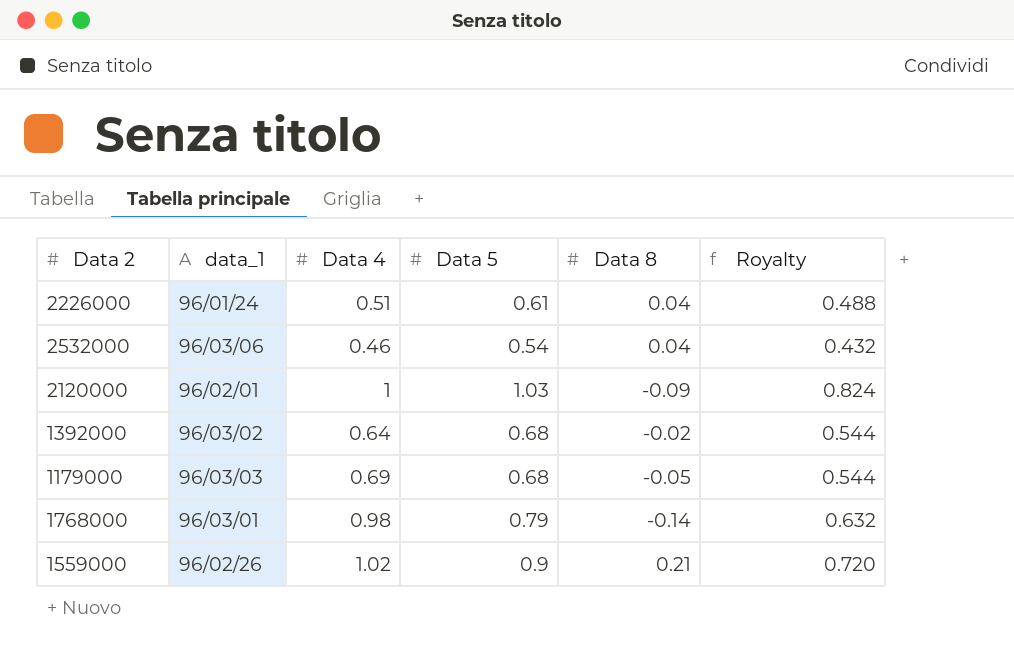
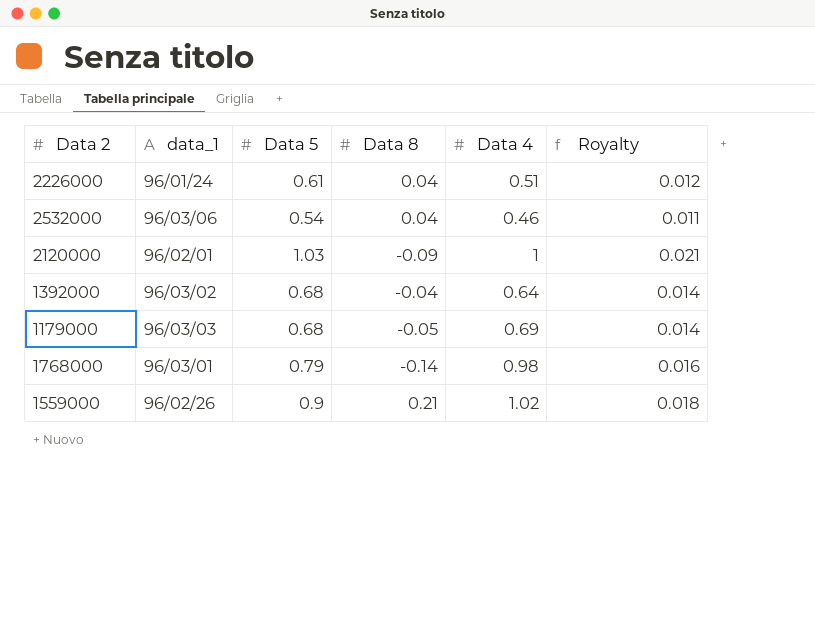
column Data 4 | position: 3 -> 5
column Royalty | formula: [Data 5] * 0.8 -> [Data 5] * 0.02
1392000 | Data 8: -0.02 -> -0.04

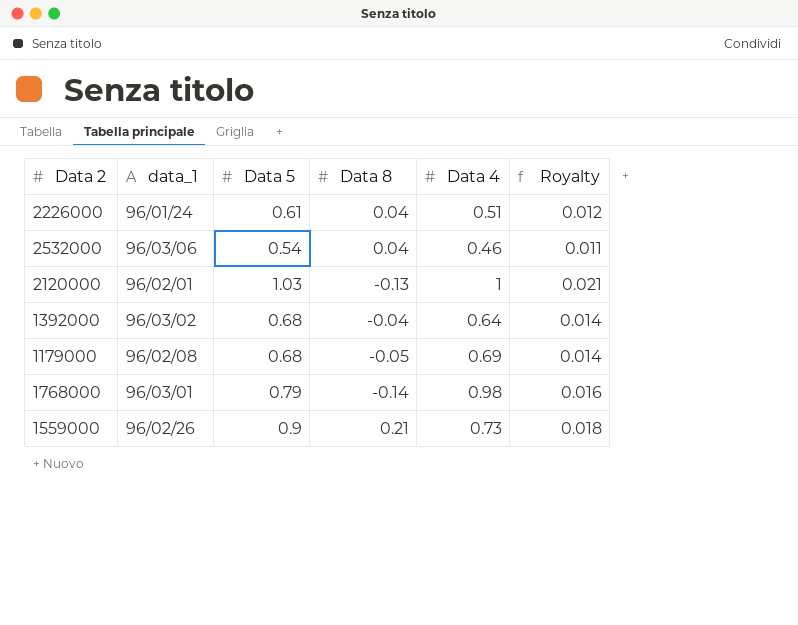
2120000 | Data 8: -0.09 -> -0.13
1179000 | data_1: 96/03/03 -> 96/02/08
1559000 | Data 4: 1.02 -> 0.73

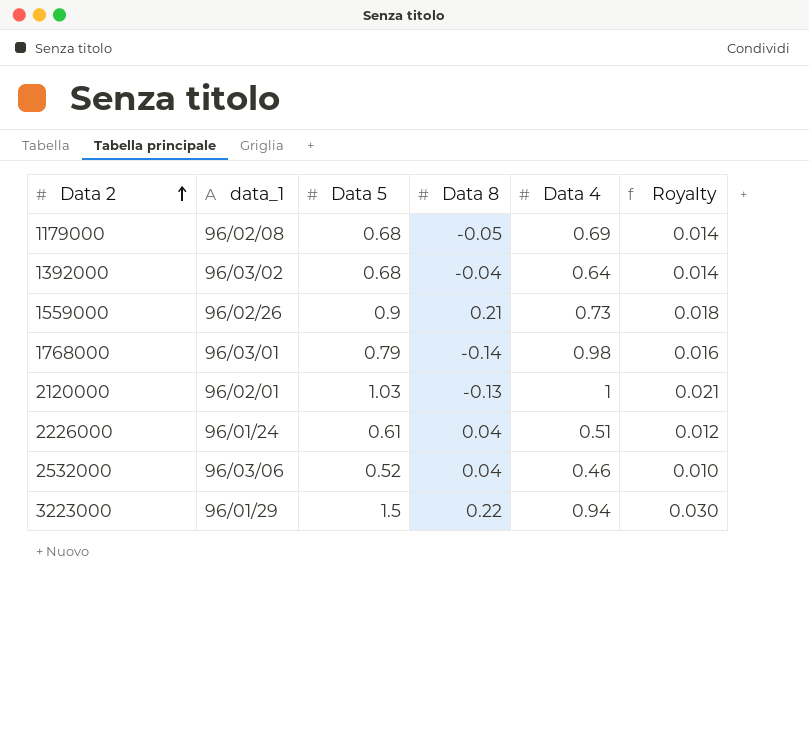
row order: none -> Data 2 ascending
2532000 | Data 5: 0.54 -> 0.52
2532000 | Royalty: 0.011 -> 0.010
row 3223000: none -> 96/01/29 | 1.5 | 0.22 | 0.94 | 0.030

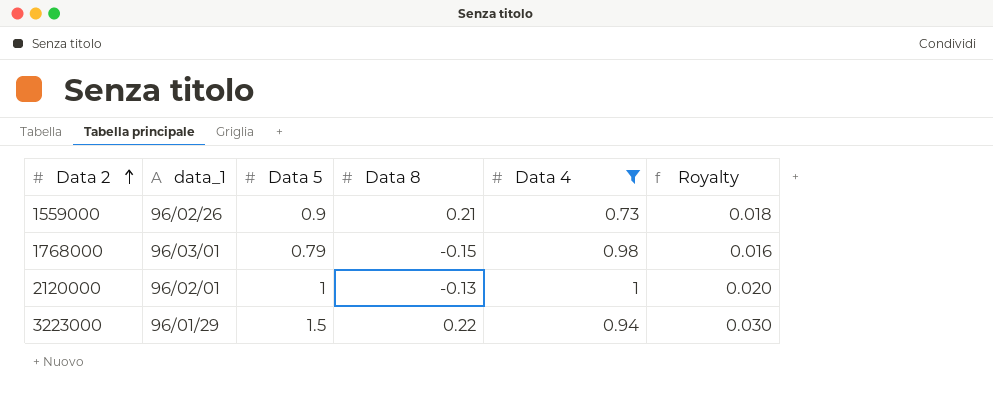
filter: none -> Data 4 >= 0.73
1768000 | Data 8: -0.14 -> -0.15
2120000 | Data 5: 1.03 -> 1
2120000 | Royalty: 0.021 -> 0.020

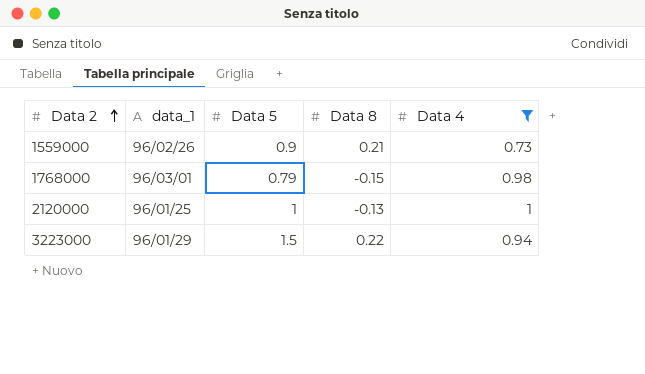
column Royalty | formula: [Data 5] * 0.02 -> none
2120000 | data_1: 96/02/01 -> 96/01/25

